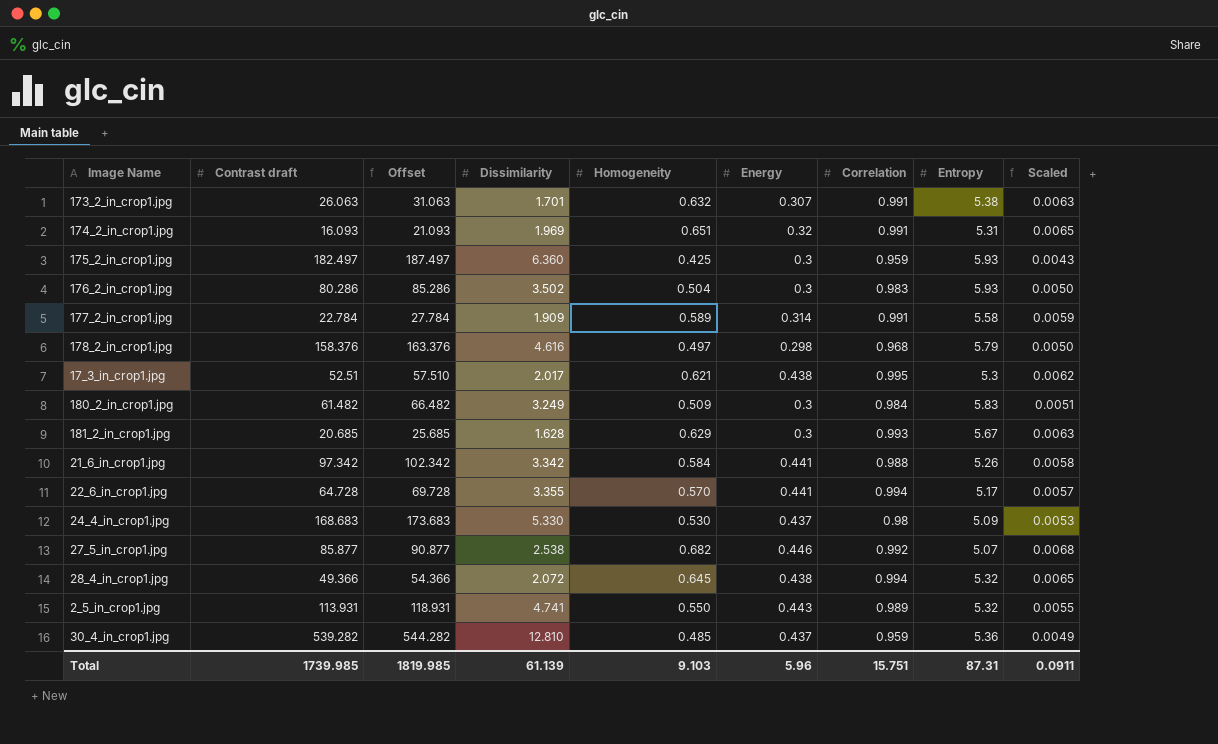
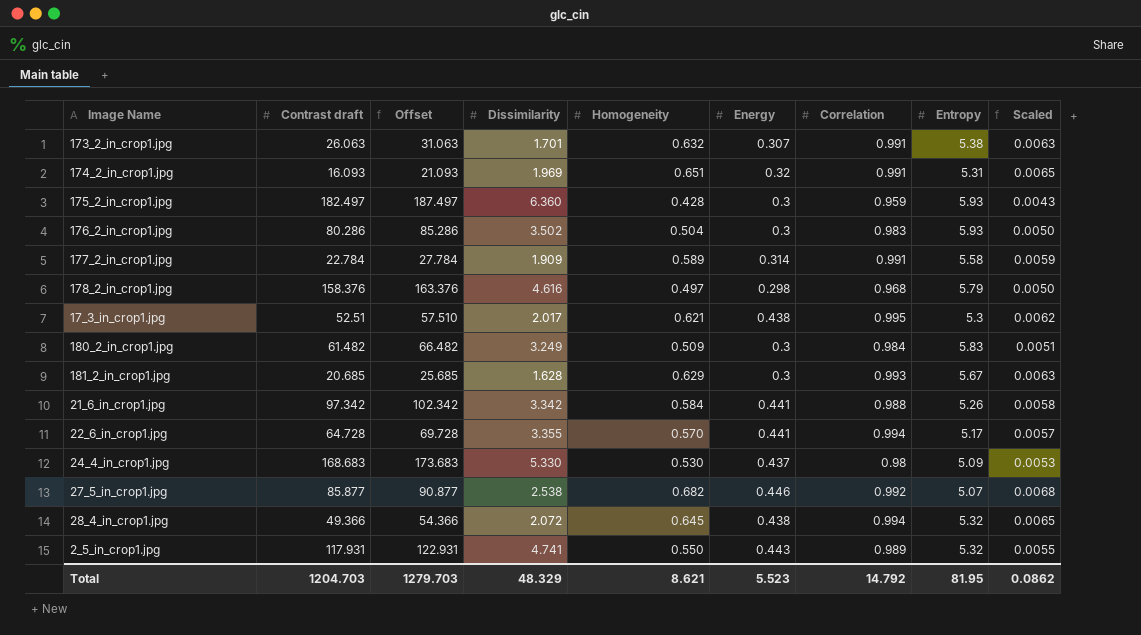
row 30_4_in_crop1.jpg: 539.282 | 544.282 | 12.810 | 0.485 | 0.437 | 0.959 | 5.36 | 0.0049 -> none
175_2_in_crop1.jpg | Homogeneity: 0.425 -> 0.428
2_5_in_crop1.jpg | Contrast draft: 113.931 -> 117.931
2_5_in_crop1.jpg | Offset: 118.931 -> 122.931
Total | Contrast draft: 1739.985 -> 1204.703
Total | Offset: 1819.985 -> 1279.703
Total | Dissimilarity: 61.139 -> 48.329
Total | Homogeneity: 9.103 -> 8.621
Total | Energy: 5.96 -> 5.523
Total | Correlation: 15.751 -> 14.792
Total | Entropy: 87.31 -> 81.95
Total | Scaled: 0.0911 -> 0.0862

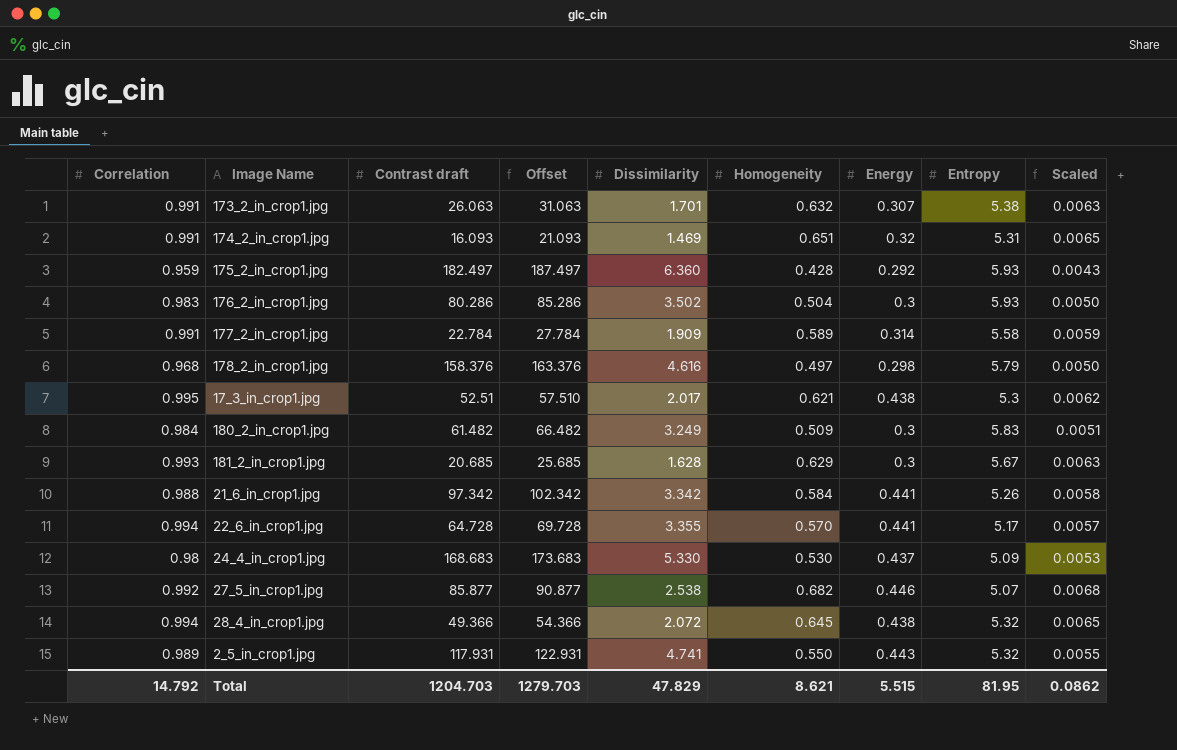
column Correlation | position: 7 -> 1
174_2_in_crop1.jpg | Dissimilarity: 1.969 -> 1.469
175_2_in_crop1.jpg | Energy: 0.3 -> 0.292
Total | Dissimilarity: 48.329 -> 47.829
Total | Energy: 5.523 -> 5.515

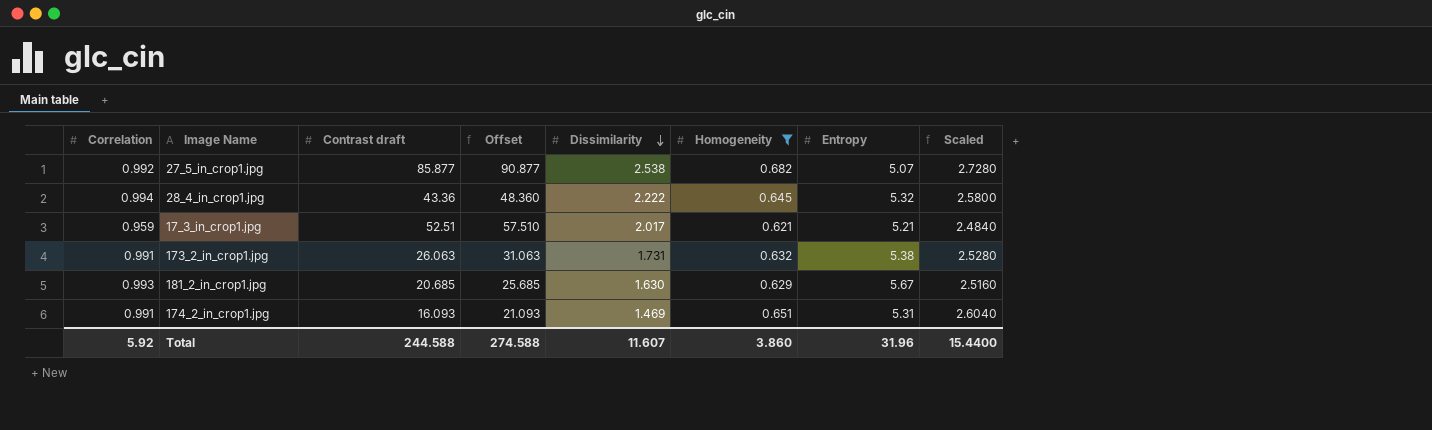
filter: none -> Homogeneity >= 0.621
row order: none -> Dissimilarity descending
column Energy | position: 7 -> none
column Scaled | formula: [Homogeneity] * 0.01 -> [Homogeneity] * 4
28_4_in_crop1.jpg | Contrast draft: 49.366 -> 43.36
28_4_in_crop1.jpg | Offset: 54.366 -> 48.360
28_4_in_crop1.jpg | Dissimilarity: 2.072 -> 2.222
17_3_in_crop1.jpg | Correlation: 0.995 -> 0.959
17_3_in_crop1.jpg | Entropy: 5.3 -> 5.21
173_2_in_crop1.jpg | Dissimilarity: 1.701 -> 1.731
181_2_in_crop1.jpg | Dissimilarity: 1.628 -> 1.630
Total | Correlation: 14.792 -> 5.92
Total | Contrast draft: 1204.703 -> 244.588
Total | Offset: 1279.703 -> 274.588
Total | Dissimilarity: 47.829 -> 11.607
Total | Homogeneity: 8.621 -> 3.860
Total | Entropy: 81.95 -> 31.96
Total | Scaled: 0.0862 -> 15.4400

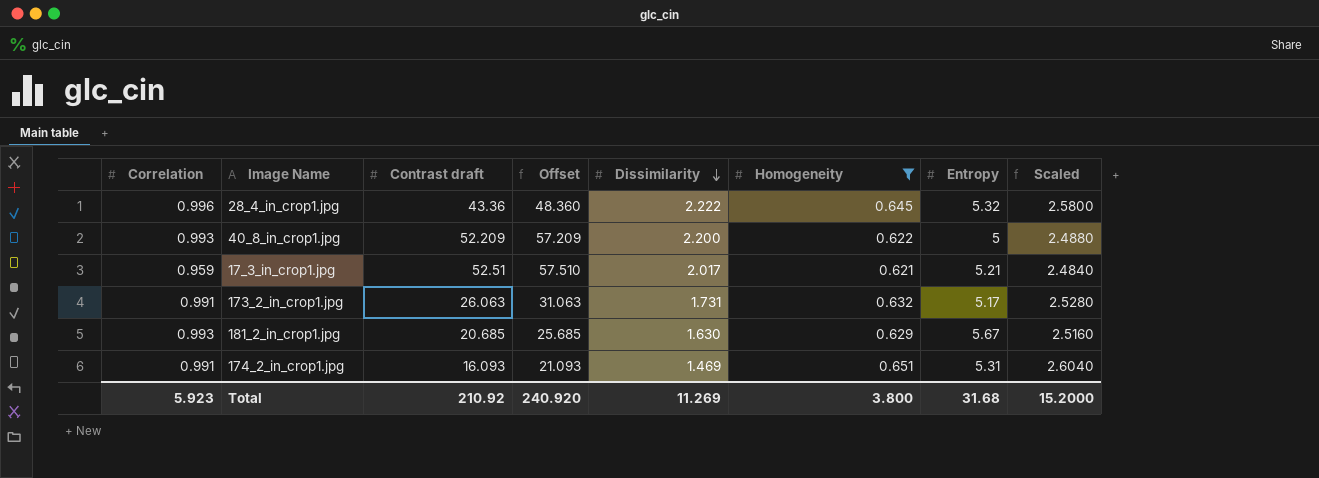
row 27_5_in_crop1.jpg: 0.992 | 85.877 | 90.877 | 2.538 | 0.682 | 5.07 | 2.7280 -> none
28_4_in_crop1.jpg | Correlation: 0.994 -> 0.996
row 40_8_in_crop1.jpg: none -> 0.993 | 52.209 | 57.209 | 2.200 | 0.622 | 5 | 2.4880
173_2_in_crop1.jpg | Entropy: 5.38 -> 5.17
Total | Correlation: 5.92 -> 5.923
Total | Contrast draft: 244.588 -> 210.92
Total | Offset: 274.588 -> 240.920
Total | Dissimilarity: 11.607 -> 11.269
Total | Homogeneity: 3.860 -> 3.800
Total | Entropy: 31.96 -> 31.68
Total | Scaled: 15.4400 -> 15.2000

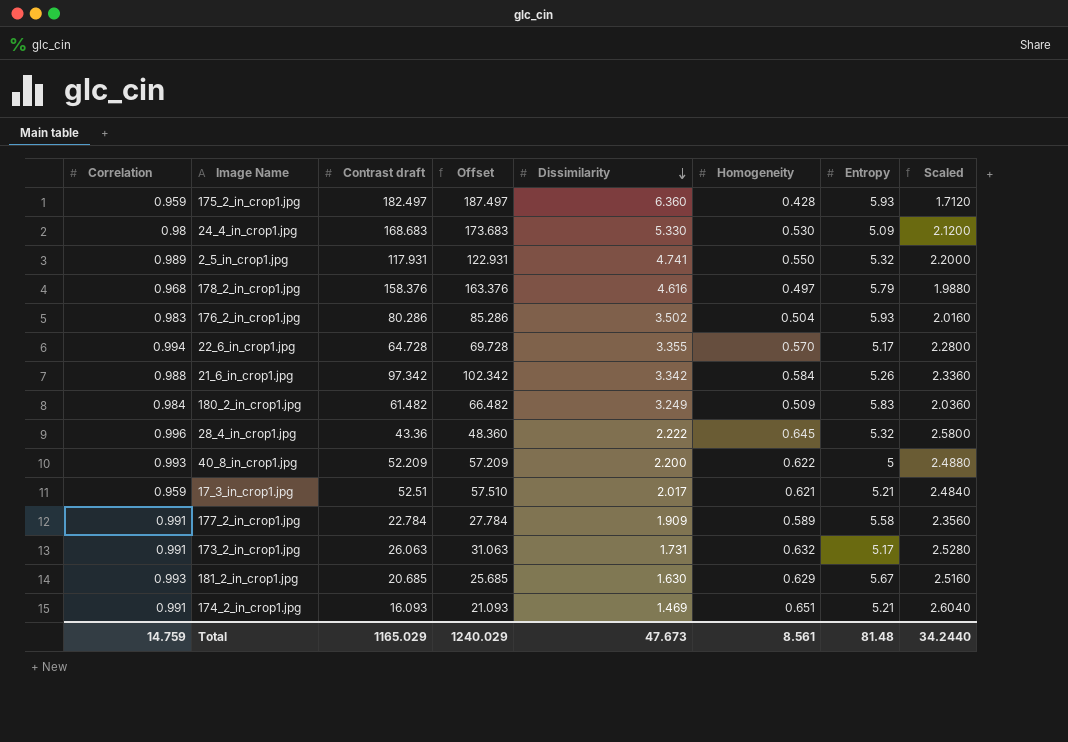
filter: Homogeneity >= 0.621 -> none
174_2_in_crop1.jpg | Entropy: 5.31 -> 5.21
Total | Correlation: 5.923 -> 14.759
Total | Contrast draft: 210.92 -> 1165.029
Total | Offset: 240.920 -> 1240.029
Total | Dissimilarity: 11.269 -> 47.673
Total | Homogeneity: 3.800 -> 8.561
Total | Entropy: 31.68 -> 81.48
Total | Scaled: 15.2000 -> 34.2440

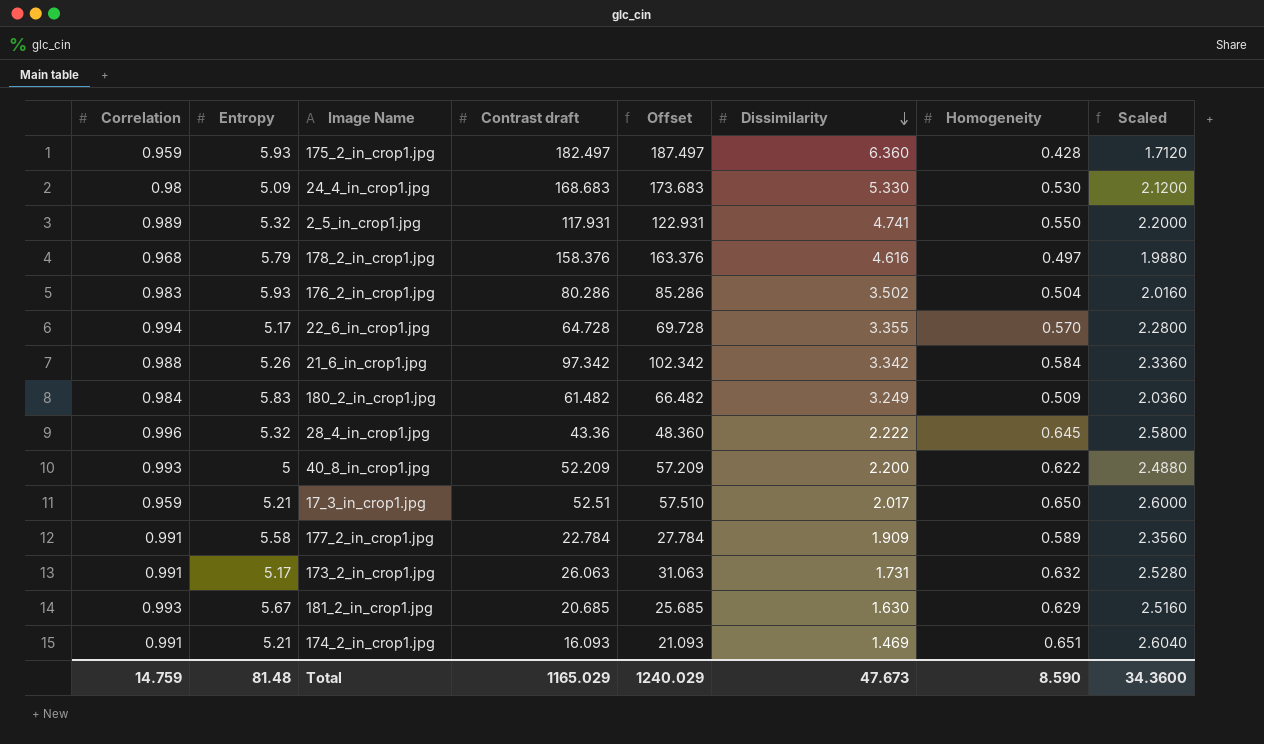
column Entropy | position: 7 -> 2
17_3_in_crop1.jpg | Homogeneity: 0.621 -> 0.650
17_3_in_crop1.jpg | Scaled: 2.4840 -> 2.6000
Total | Homogeneity: 8.561 -> 8.590
Total | Scaled: 34.2440 -> 34.3600

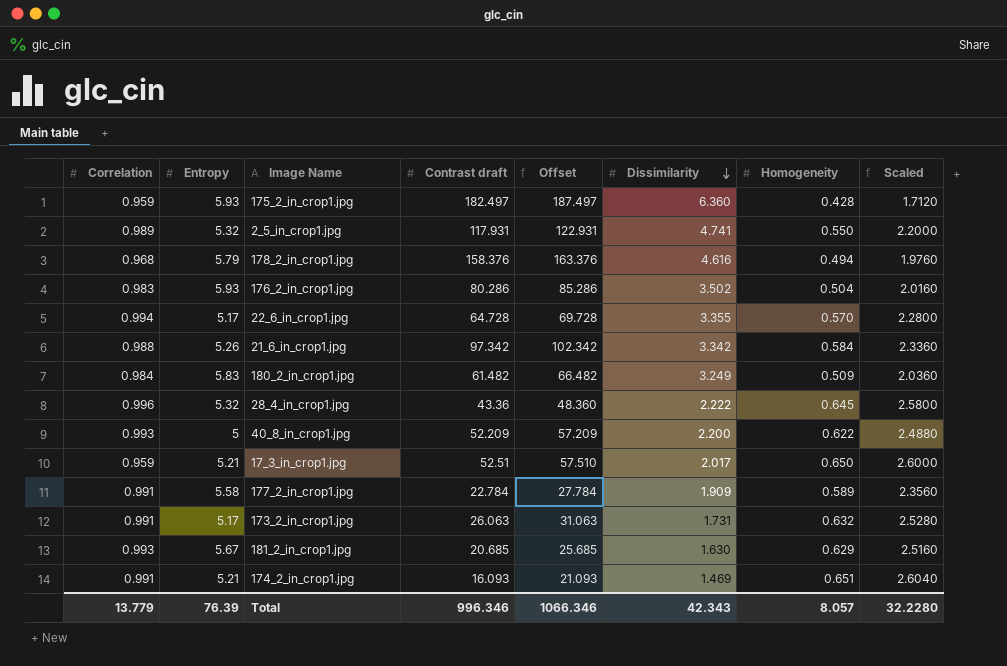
row 24_4_in_crop1.jpg: 0.98 | 5.09 | 168.683 | 173.683 | 5.330 | 0.530 | 2.1200 -> none
178_2_in_crop1.jpg | Homogeneity: 0.497 -> 0.494
178_2_in_crop1.jpg | Scaled: 1.9880 -> 1.9760
Total | Correlation: 14.759 -> 13.779
Total | Entropy: 81.48 -> 76.39
Total | Contrast draft: 1165.029 -> 996.346
Total | Offset: 1240.029 -> 1066.346
Total | Dissimilarity: 47.673 -> 42.343
Total | Homogeneity: 8.590 -> 8.057
Total | Scaled: 34.3600 -> 32.2280

